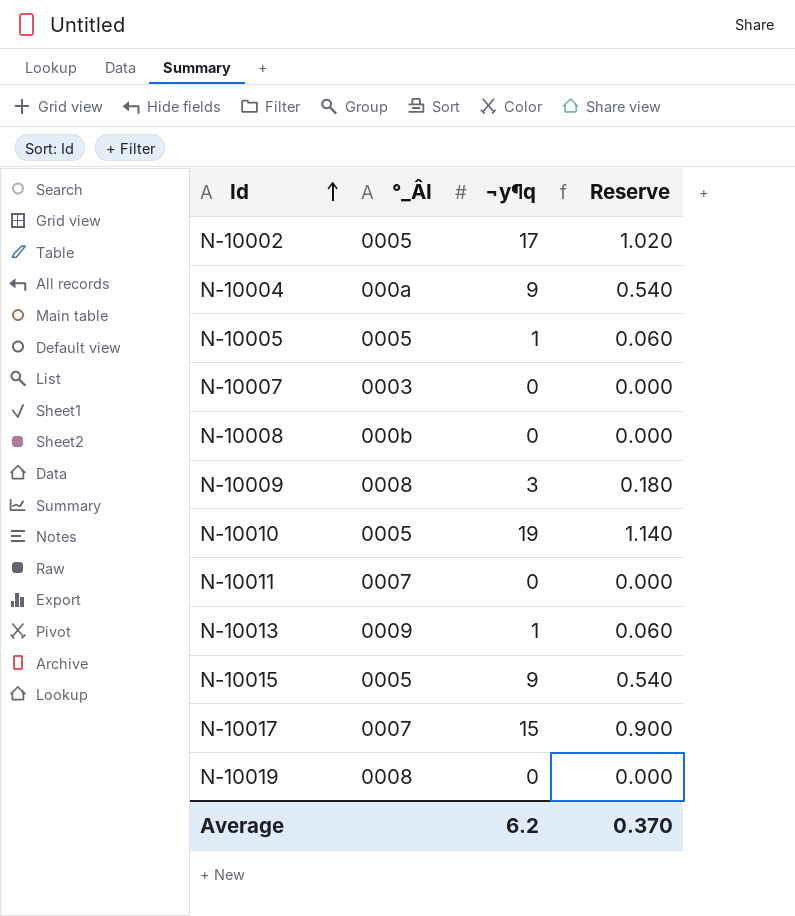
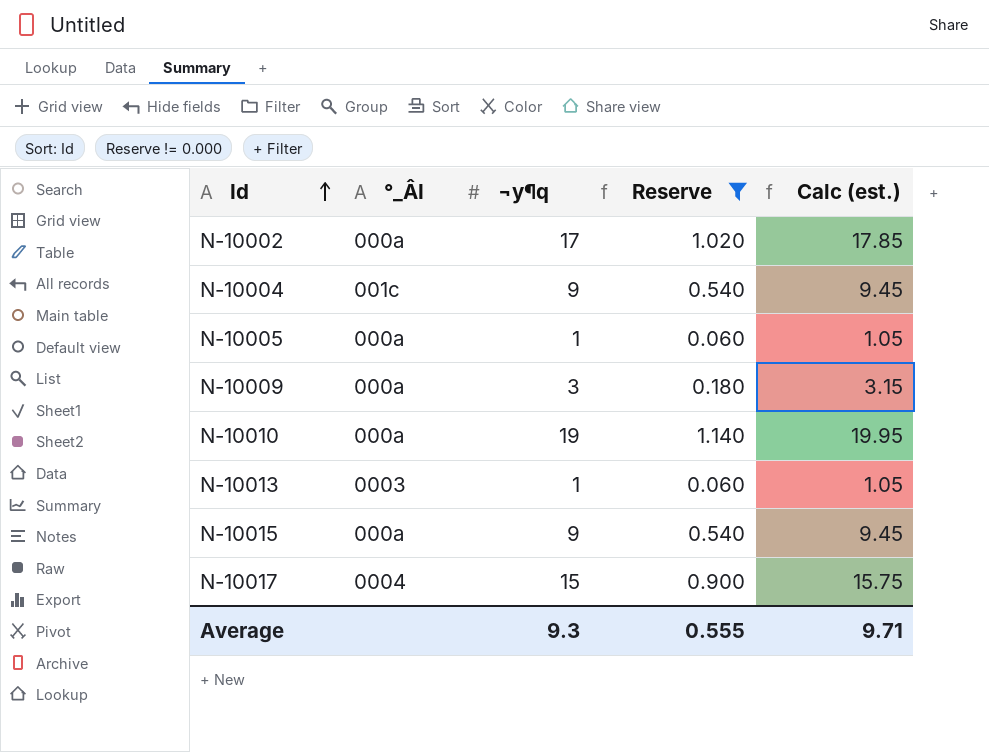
filter: none -> Reserve != 0.000
column Calc (est.) | formula: none -> [¬y¶q] * 1.05
N-10002 | °_ÂI: 0005 -> 000a
N-10004 | °_ÂI: 000a -> 001c
N-10005 | °_ÂI: 0005 -> 000a
N-10009 | °_ÂI: 0008 -> 000a
N-10010 | °_ÂI: 0005 -> 000a
N-10013 | °_ÂI: 0009 -> 0003
N-10015 | °_ÂI: 0005 -> 000a
N-10017 | °_ÂI: 0007 -> 0004
Average | ¬y¶q: 6.2 -> 9.3
Average | Reserve: 0.370 -> 0.555

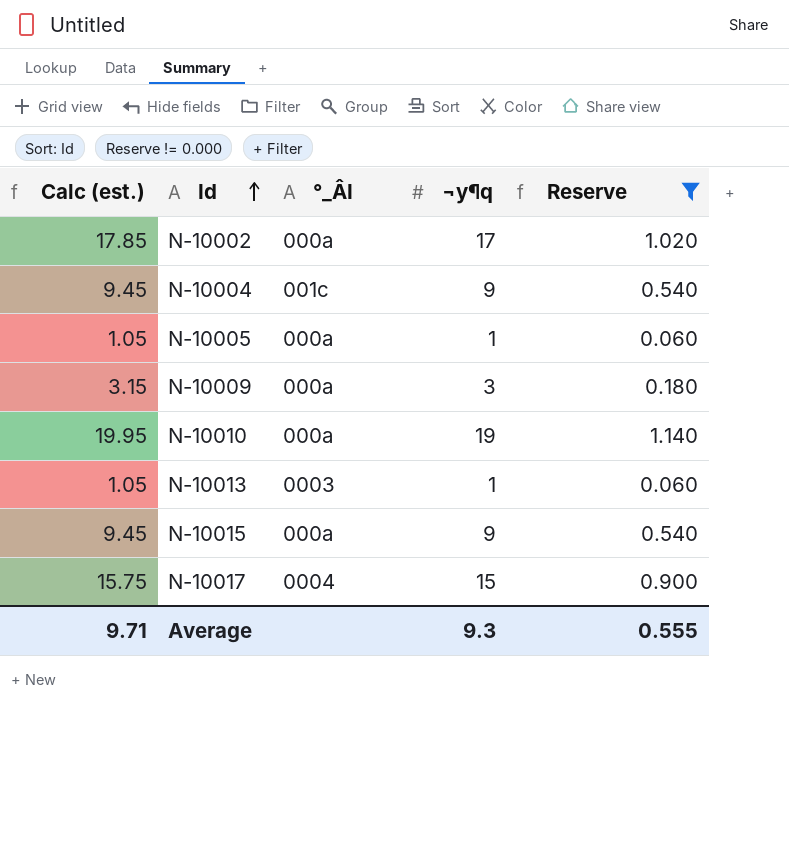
column Calc (est.) | position: 5 -> 1

